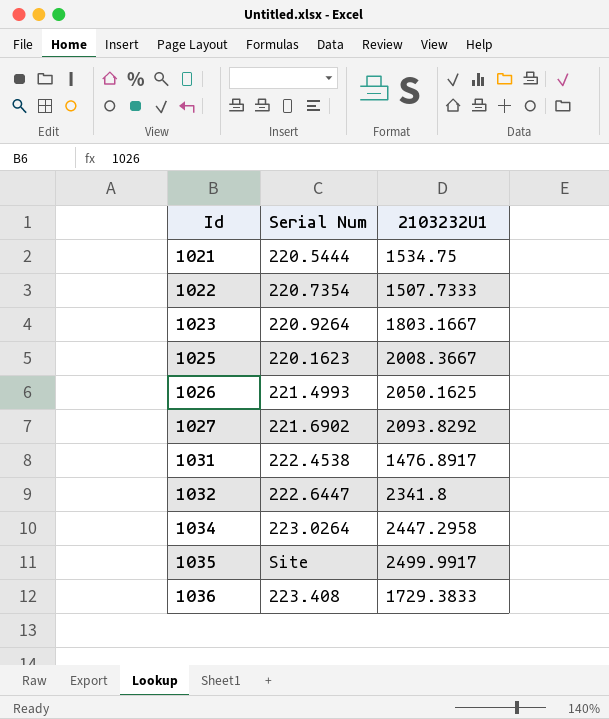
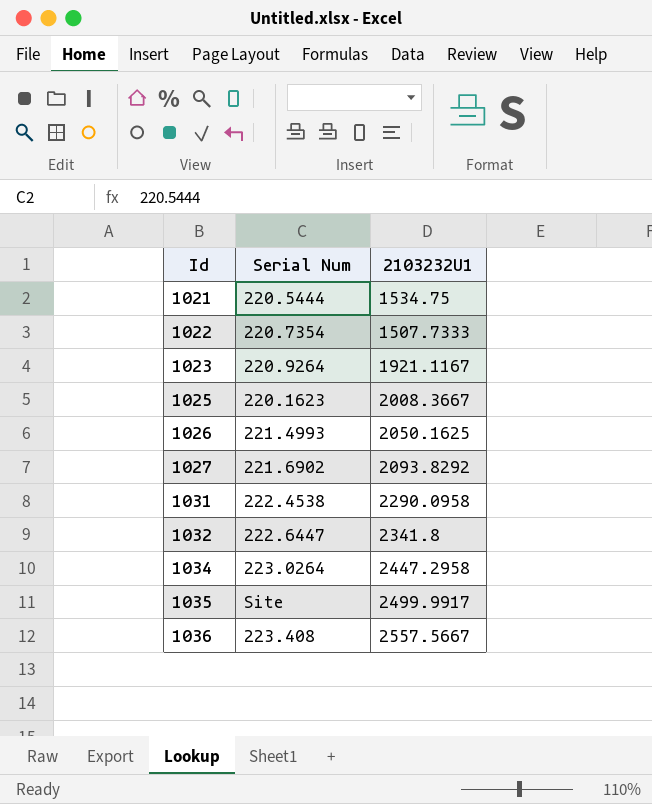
1023 | 2103232U1: 1803.1667 -> 1921.1167
1031 | 2103232U1: 1476.8917 -> 2290.0958
1036 | 2103232U1: 1729.3833 -> 2557.5667

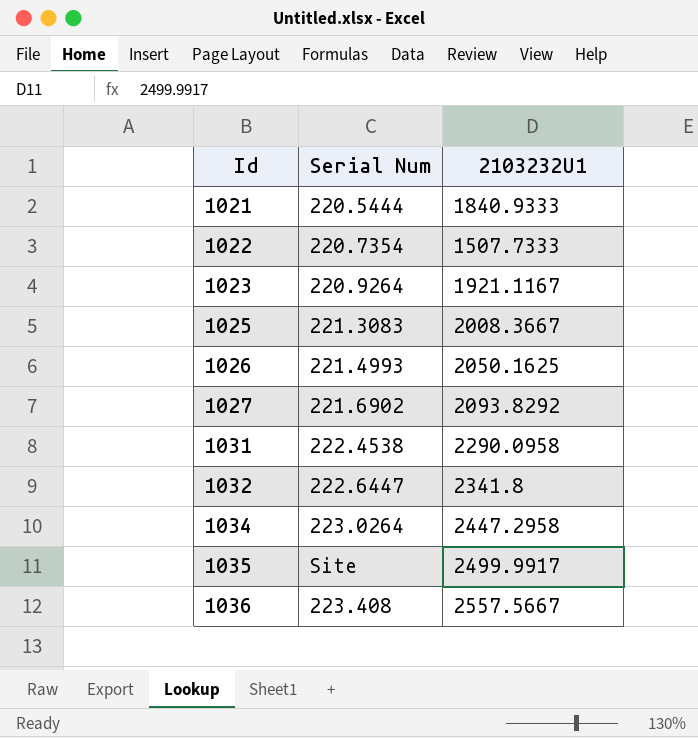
1021 | 2103232U1: 1534.75 -> 1840.9333
1025 | Serial Num: 220.1623 -> 221.3083

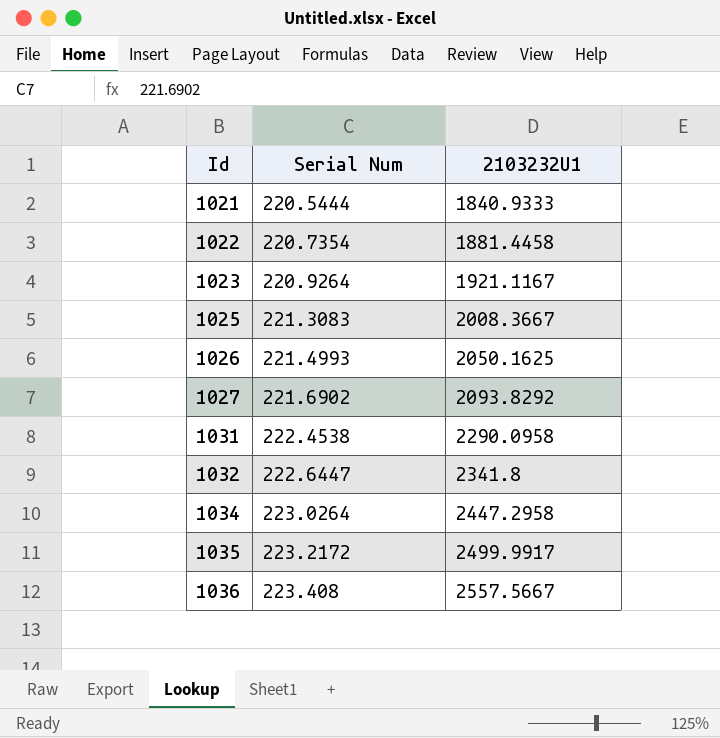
1022 | 2103232U1: 1507.7333 -> 1881.4458
1035 | Serial Num: Site -> 223.2172

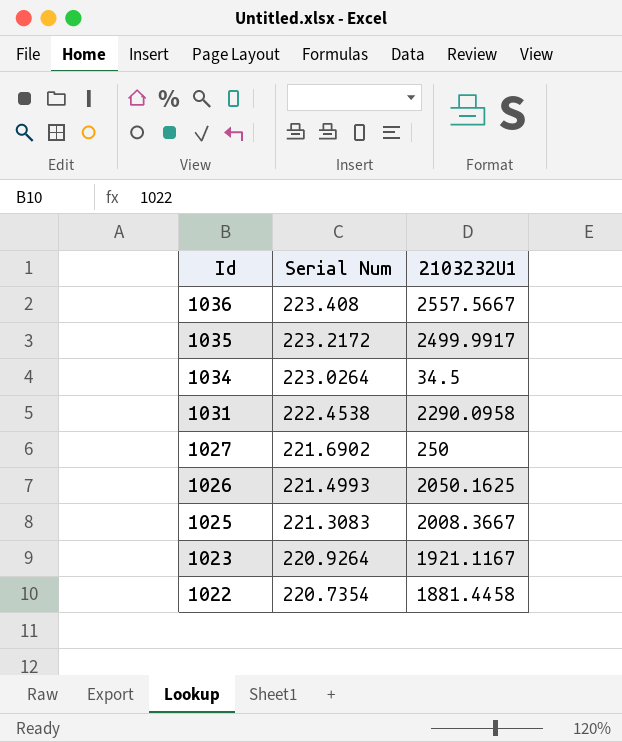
row order: Id ascending -> Id descending
row 1021: 220.5444 | 1840.9333 -> none
row 1032: 222.6447 | 2341.8 -> none
1034 | 2103232U1: 2447.2958 -> 34.5
1027 | 2103232U1: 2093.8292 -> 250

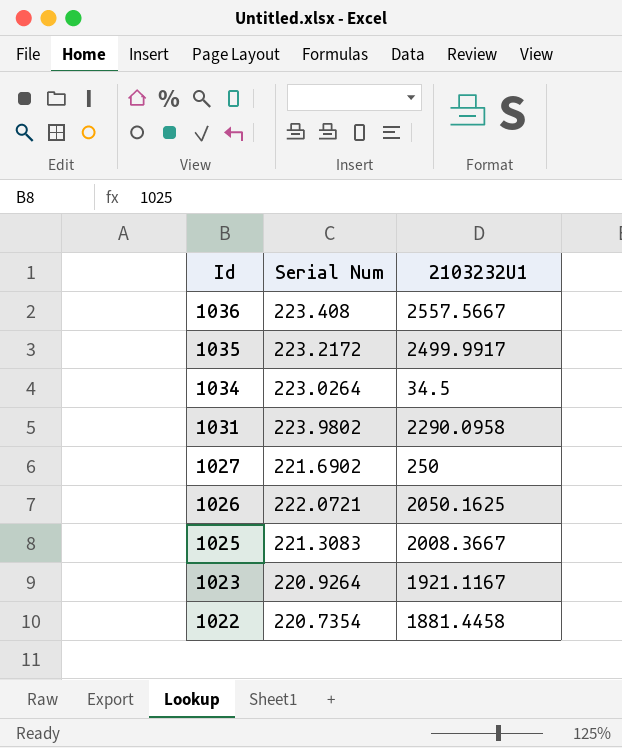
1031 | Serial Num: 222.4538 -> 223.9802
1026 | Serial Num: 221.4993 -> 222.0721

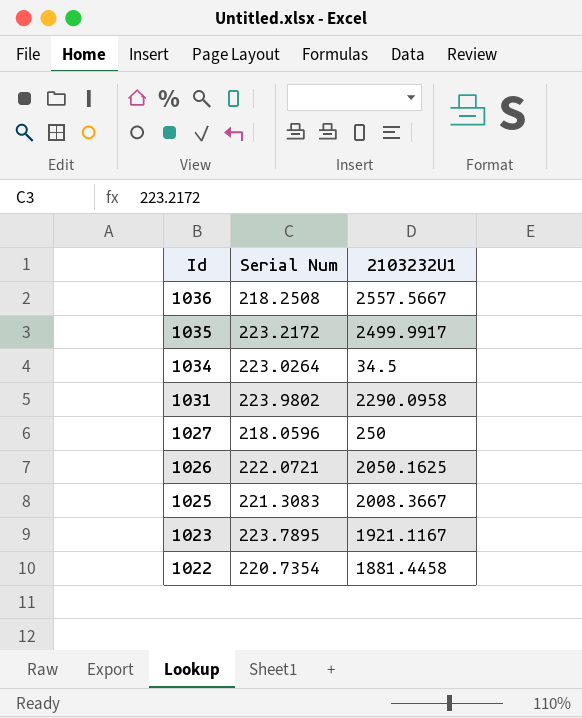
1036 | Serial Num: 223.408 -> 218.2508
1027 | Serial Num: 221.6902 -> 218.0596
1023 | Serial Num: 220.9264 -> 223.7895

